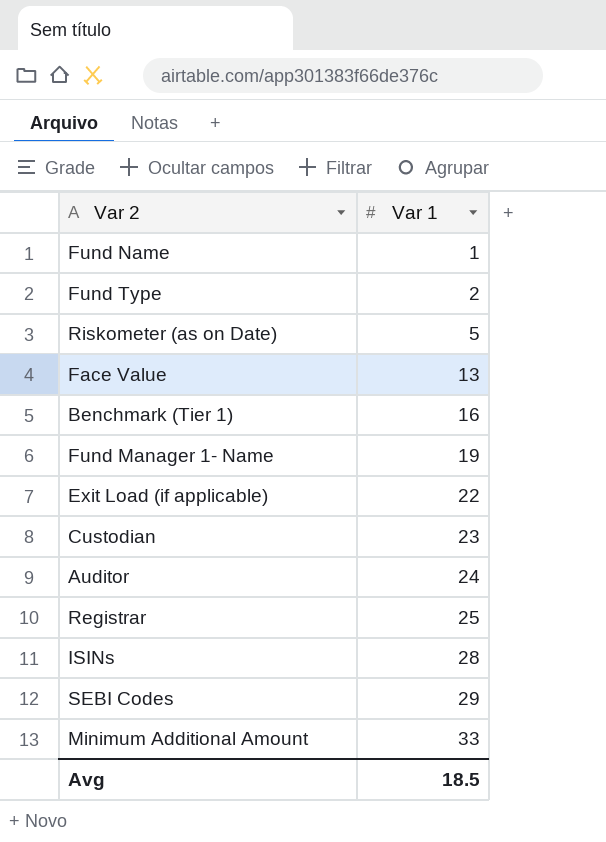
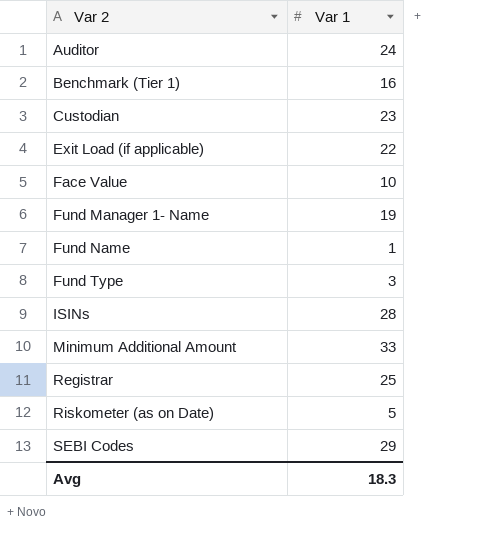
row order: Var 1 ascending -> Var 2 ascending
Face Value | Var 1: 13 -> 10
Fund Type | Var 1: 2 -> 3
Avg | Var 1: 18.5 -> 18.3

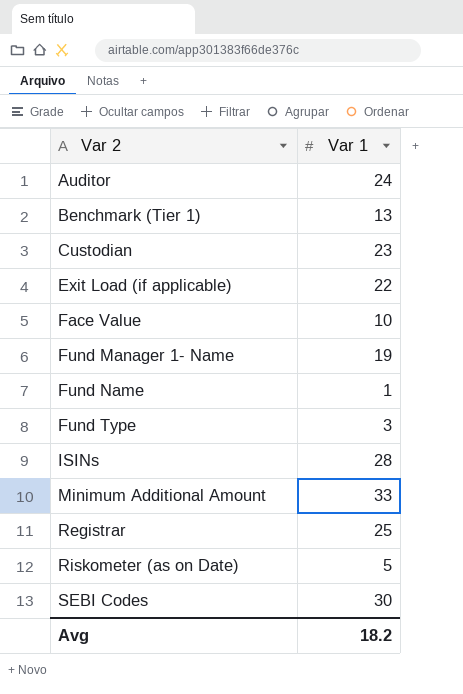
Benchmark (Tier 1) | Var 1: 16 -> 13
SEBI Codes | Var 1: 29 -> 30
Avg | Var 1: 18.3 -> 18.2

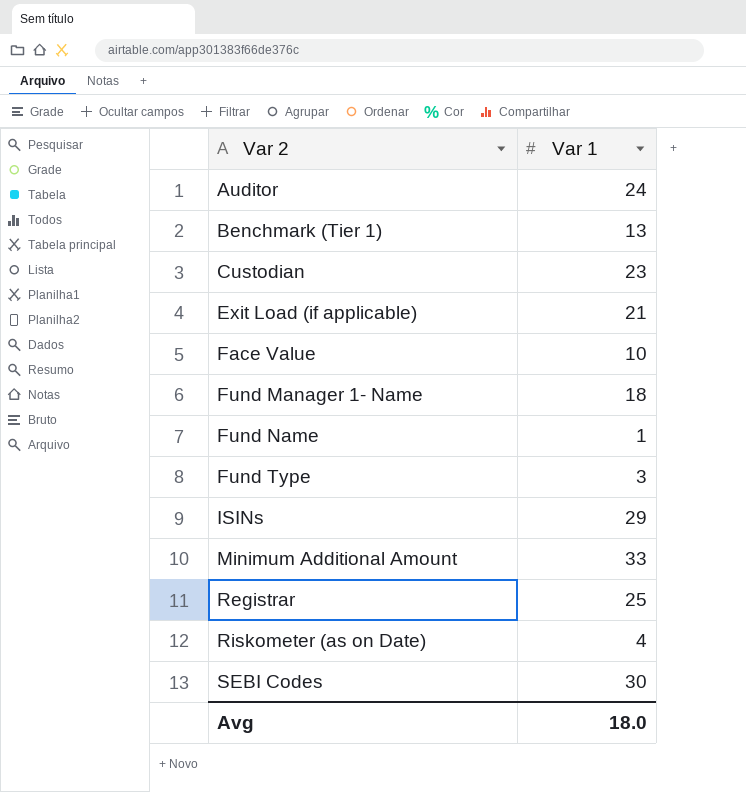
Exit Load (if applicable) | Var 1: 22 -> 21
Fund Manager 1- Name | Var 1: 19 -> 18
ISINs | Var 1: 28 -> 29
Riskometer (as on Date) | Var 1: 5 -> 4
Avg | Var 1: 18.2 -> 18.0

